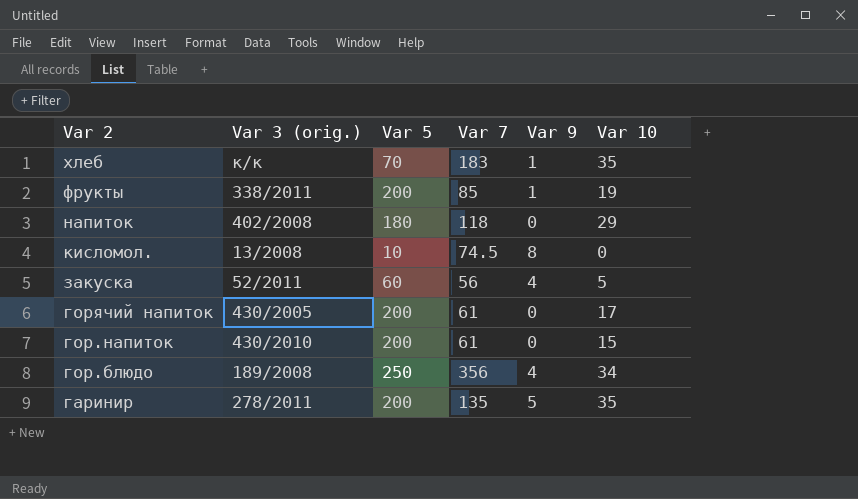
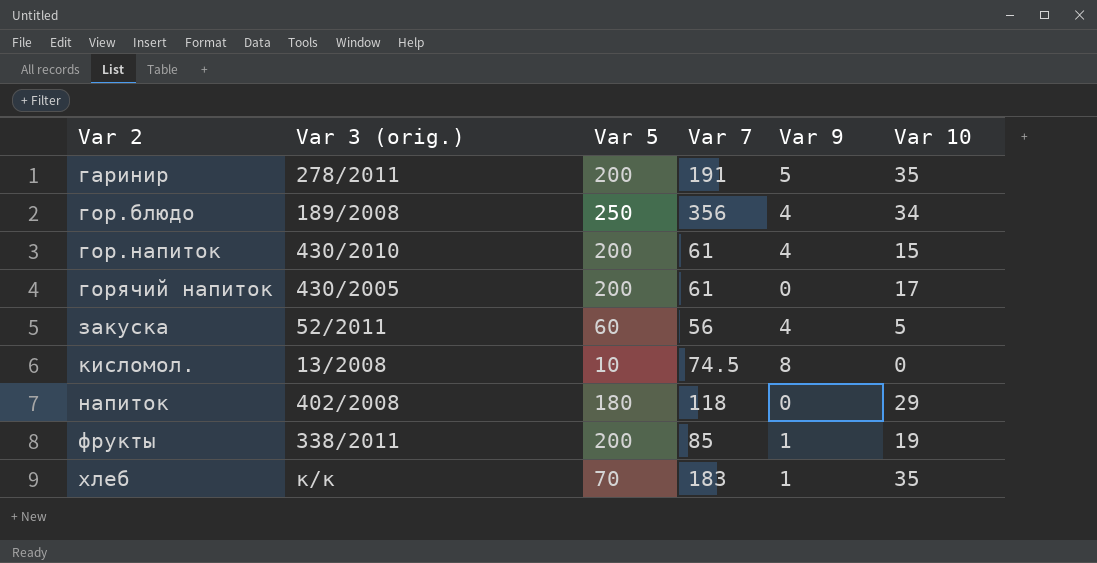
row order: Var 2 descending -> Var 2 ascending
гаринир | Var 7: 135 -> 191
гор.напиток | Var 9: 0 -> 4

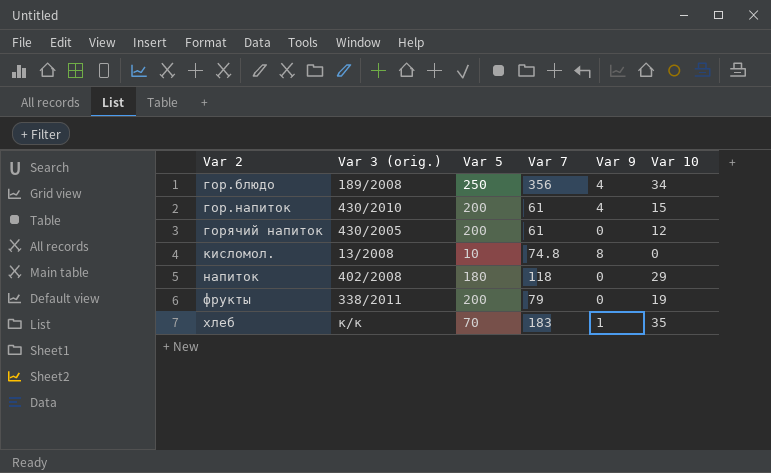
row гаринир: 278/2011 | 200 | 191 | 5 | 35 -> none
row закуска: 52/2011 | 60 | 56 | 4 | 5 -> none
горячий напиток | Var 10: 17 -> 12
кисломол. | Var 7: 74.5 -> 74.8
фрукты | Var 7: 85 -> 79
фрукты | Var 9: 1 -> 0

